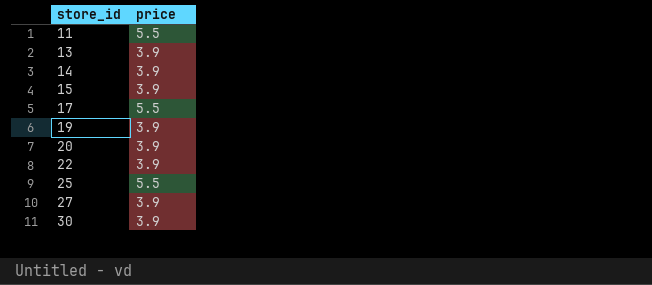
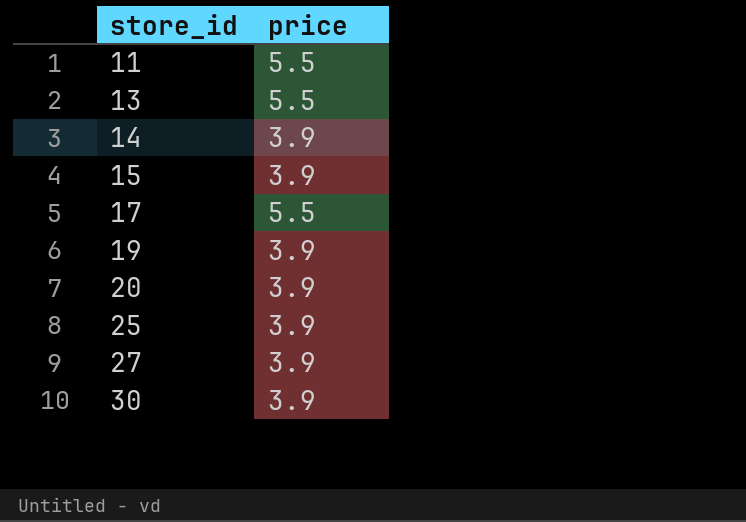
row 22: 3.9 -> none
13 | price: 3.9 -> 5.5
25 | price: 5.5 -> 3.9

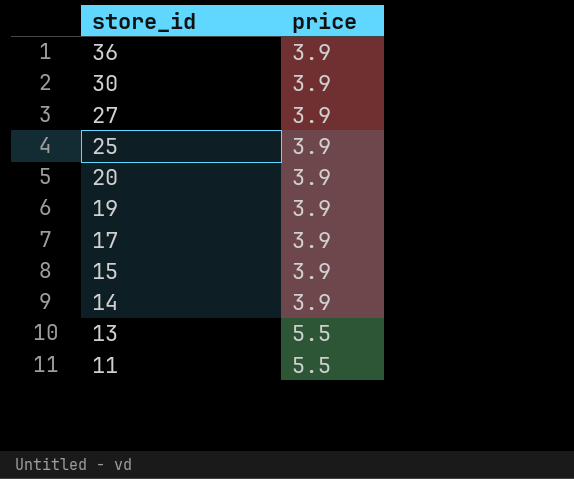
row order: store_id ascending -> store_id descending
row 36: none -> 3.9
17 | price: 5.5 -> 3.9

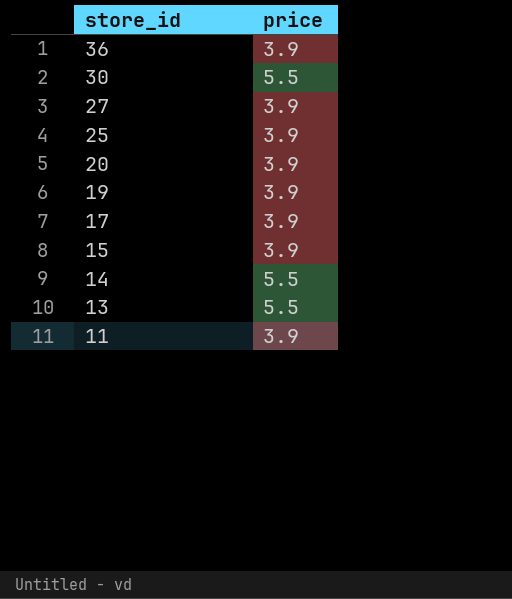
30 | price: 3.9 -> 5.5
14 | price: 3.9 -> 5.5
11 | price: 5.5 -> 3.9

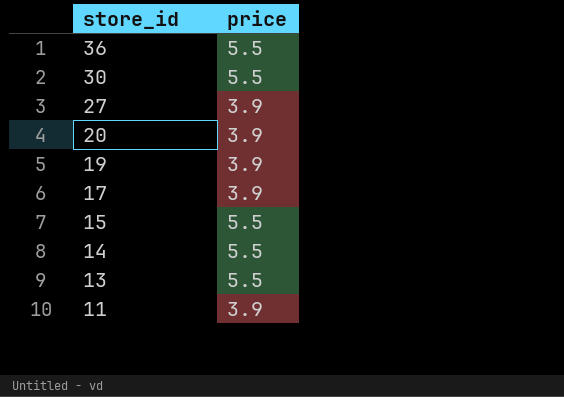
row 25: 3.9 -> none
36 | price: 3.9 -> 5.5
15 | price: 3.9 -> 5.5

